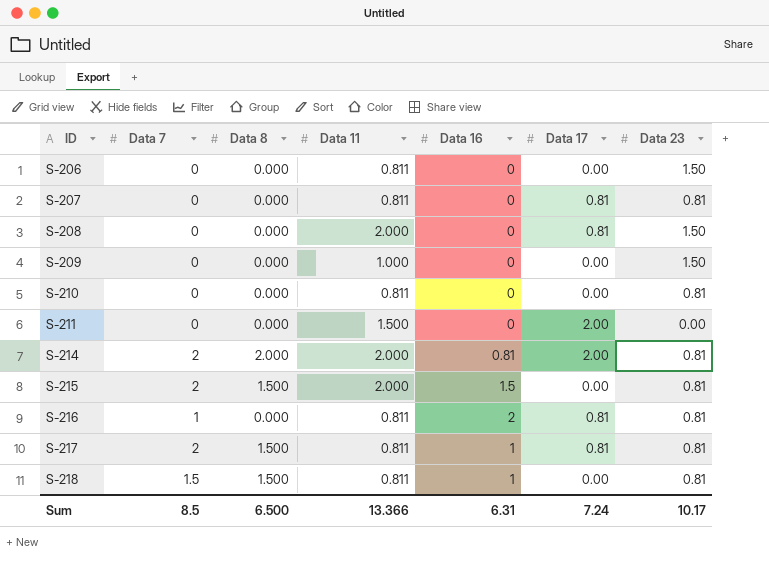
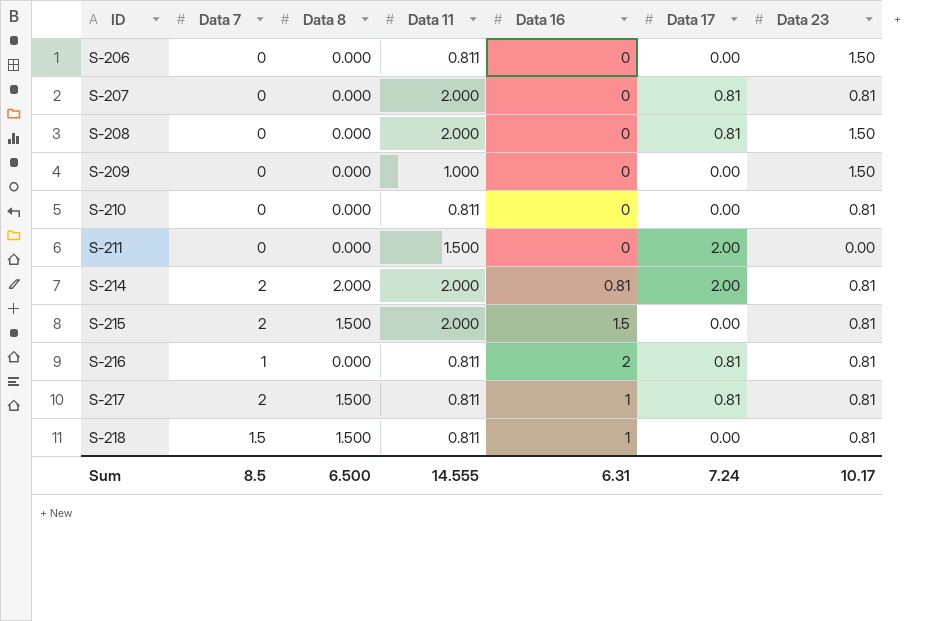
S-207 | Data 11: 0.811 -> 2.000
Sum | Data 11: 13.366 -> 14.555

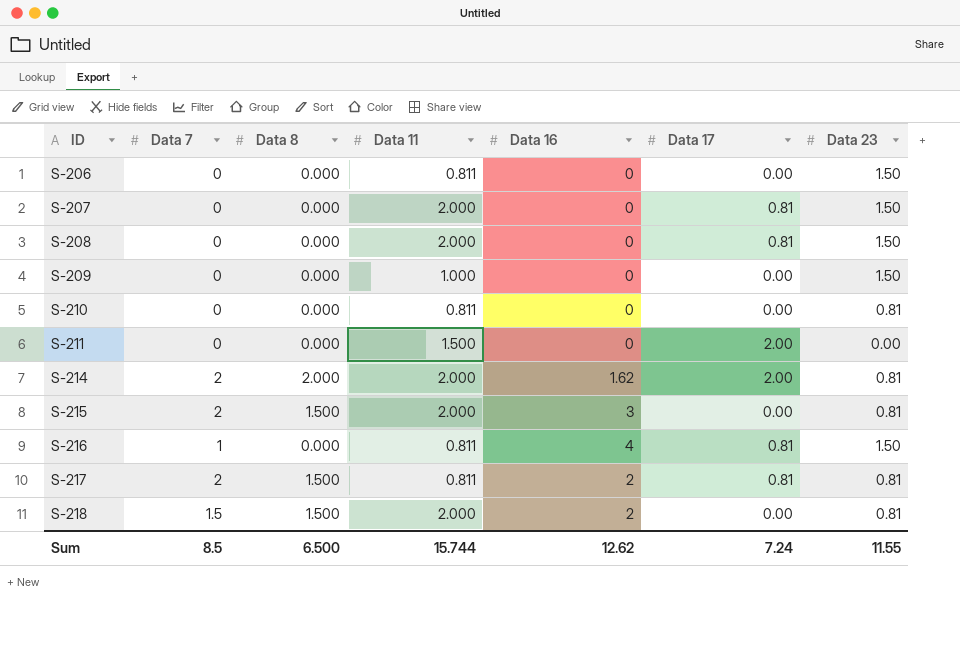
S-207 | Data 23: 0.81 -> 1.50
S-214 | Data 16: 0.81 -> 1.62
S-215 | Data 16: 1.5 -> 3
S-216 | Data 16: 2 -> 4
S-216 | Data 23: 0.81 -> 1.50
S-217 | Data 16: 1 -> 2
S-218 | Data 11: 0.811 -> 2.000
S-218 | Data 16: 1 -> 2
Sum | Data 11: 14.555 -> 15.744
Sum | Data 16: 6.31 -> 12.62
Sum | Data 23: 10.17 -> 11.55

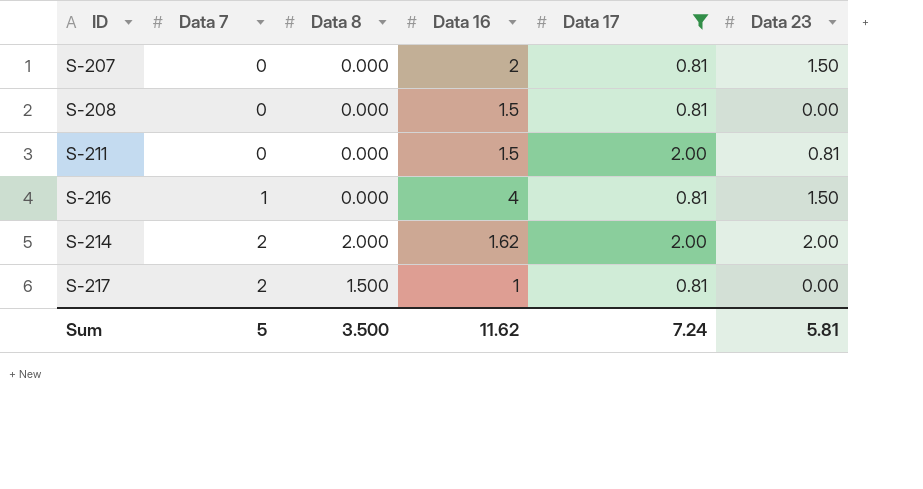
filter: none -> Data 17 != 0.00
row order: ID ascending -> Data 7 ascending
column Data 11 | position: 4 -> none
S-207 | Data 16: 0 -> 2
S-208 | Data 16: 0 -> 1.5
S-208 | Data 23: 1.50 -> 0.00
S-211 | Data 16: 0 -> 1.5
S-211 | Data 23: 0.00 -> 0.81
S-214 | Data 23: 0.81 -> 2.00
S-217 | Data 16: 2 -> 1
S-217 | Data 23: 0.81 -> 0.00
Sum | Data 7: 8.5 -> 5
Sum | Data 8: 6.500 -> 3.500
Sum | Data 16: 12.62 -> 11.62
Sum | Data 23: 11.55 -> 5.81

